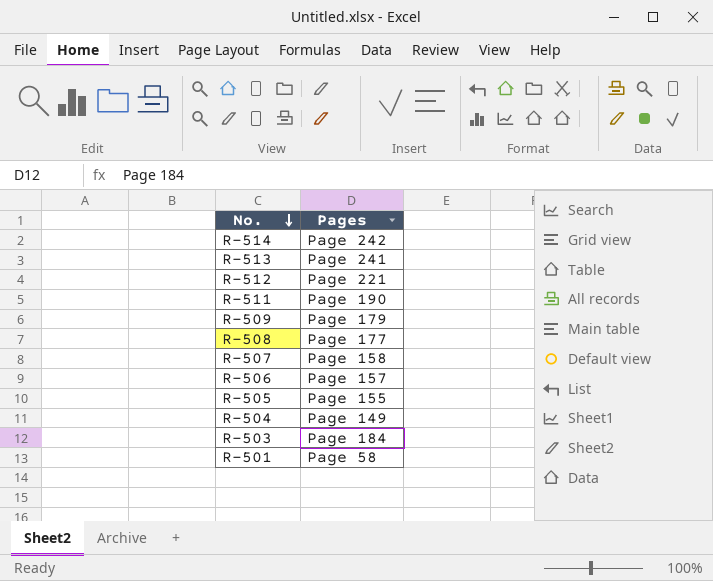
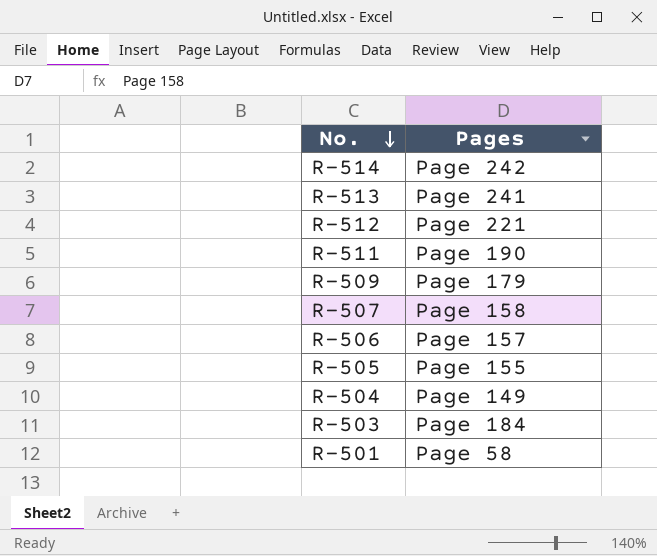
row R-508: Page 177 -> none

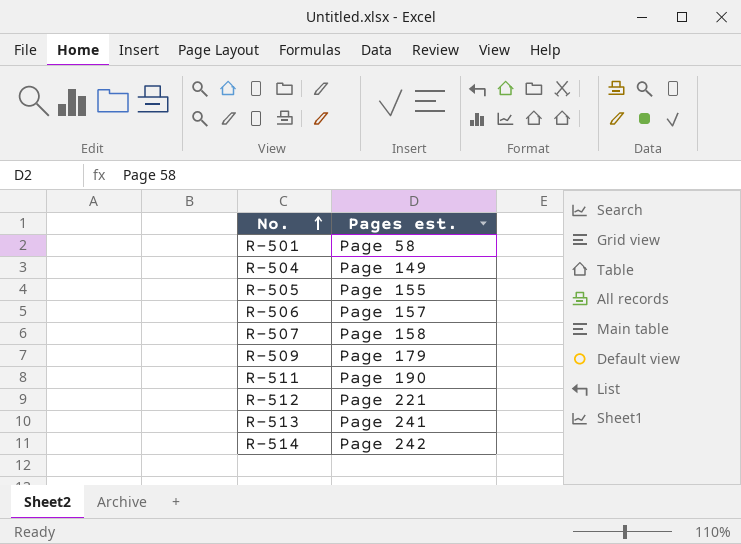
row order: No. descending -> No. ascending
column name: Pages -> Pages est.
row R-503: Page 184 -> none

